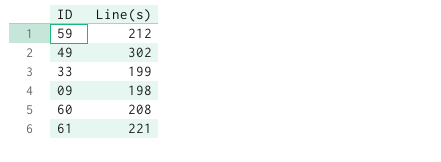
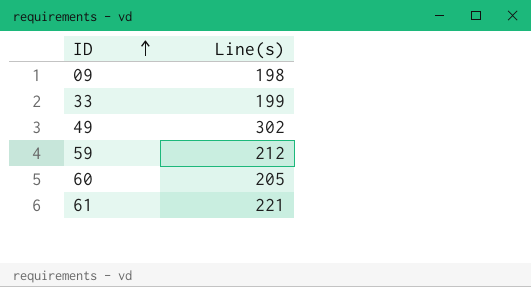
row order: none -> ID ascending
60 | Line(s): 208 -> 205

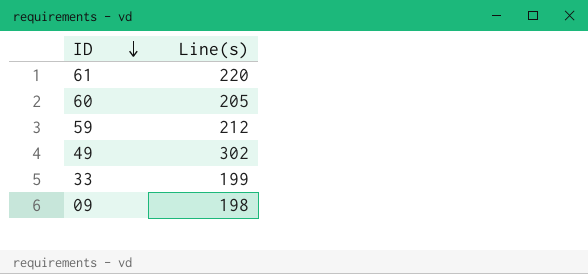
row order: ID ascending -> ID descending
61 | Line(s): 221 -> 220

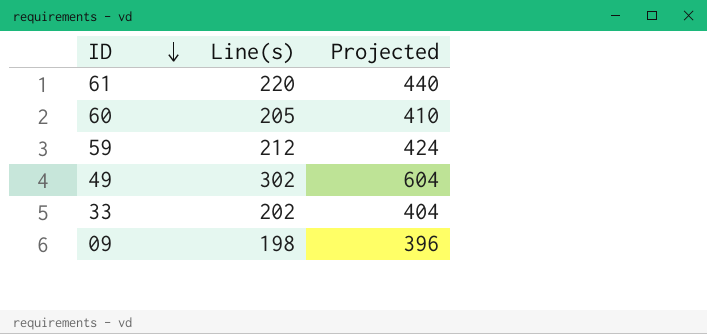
column Projected | formula: none -> [Line(s)] * 2
33 | Line(s): 199 -> 202

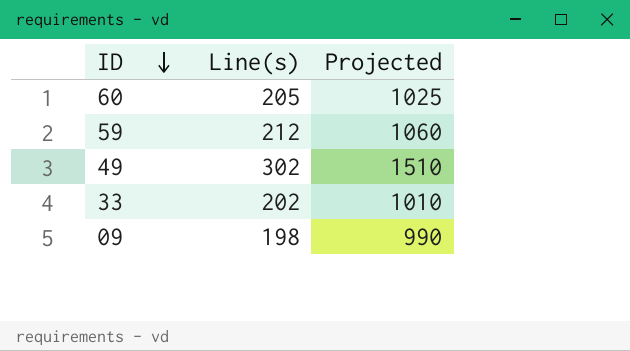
column Projected | formula: [Line(s)] * 2 -> [Line(s)] * 5
row 61: 220 | 440 -> none

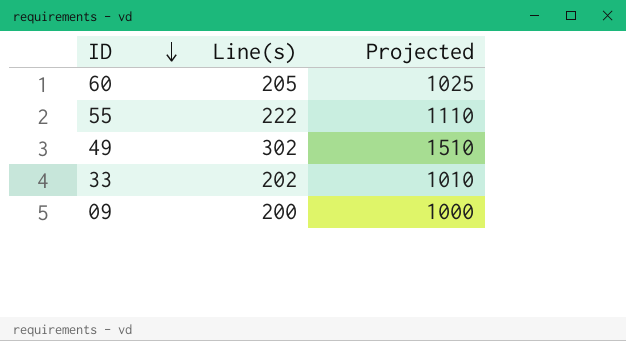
row 59: 212 | 1060 -> none
row 55: none -> 222 | 1110
09 | Line(s): 198 -> 200
09 | Projected: 990 -> 1000

